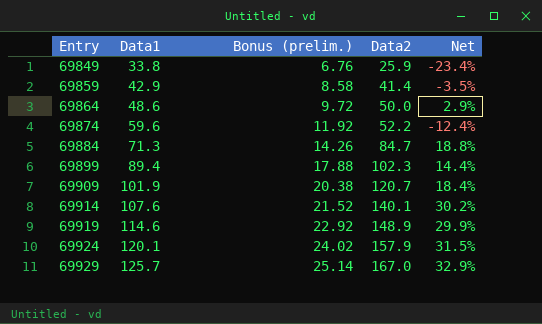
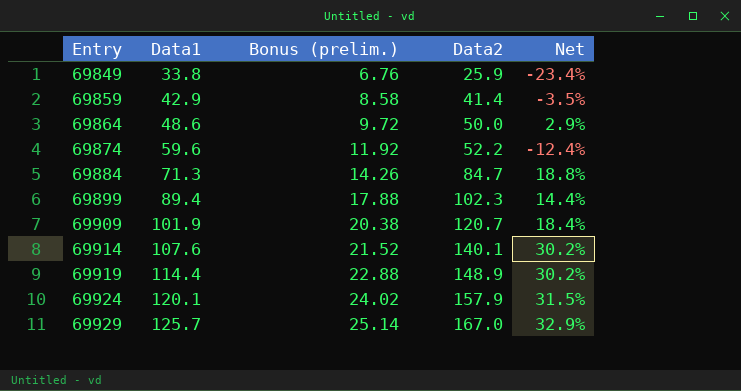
69919 | Data1: 114.6 -> 114.4
69919 | Bonus (prelim.): 22.92 -> 22.88
69919 | Net: 29.9% -> 30.2%

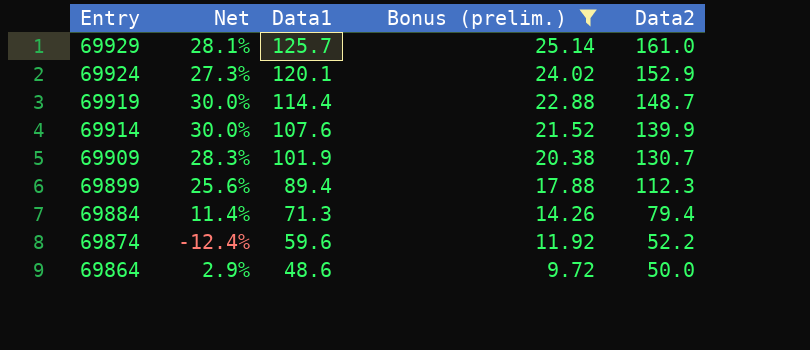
filter: none -> Bonus (prelim.) >= 9.72
row order: Entry ascending -> Entry descending
column Net | position: 5 -> 2
69929 | Net: 32.9% -> 28.1%
69929 | Data2: 167.0 -> 161.0
69924 | Net: 31.5% -> 27.3%
69924 | Data2: 157.9 -> 152.9
69919 | Net: 30.2% -> 30.0%
69919 | Data2: 148.9 -> 148.7
69914 | Net: 30.2% -> 30.0%
69914 | Data2: 140.1 -> 139.9
69909 | Net: 18.4% -> 28.3%
69909 | Data2: 120.7 -> 130.7
69899 | Net: 14.4% -> 25.6%
69899 | Data2: 102.3 -> 112.3
69884 | Net: 18.8% -> 11.4%
69884 | Data2: 84.7 -> 79.4

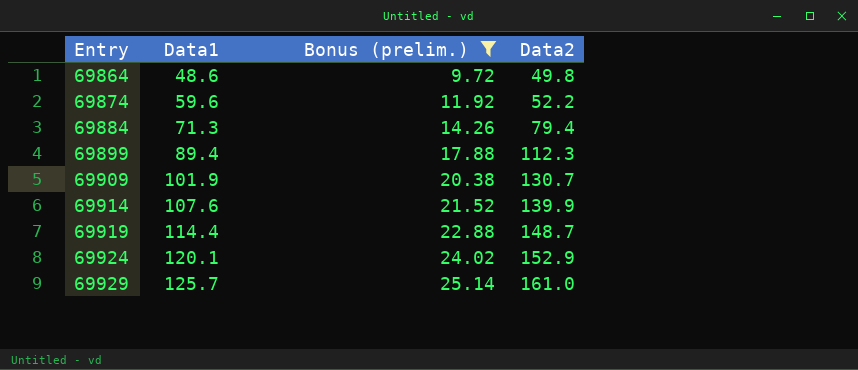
row order: Entry descending -> Entry ascending
column Net | formula: ([Data2] - [Data1]) / [Data1] -> none
69864 | Data2: 50.0 -> 49.8

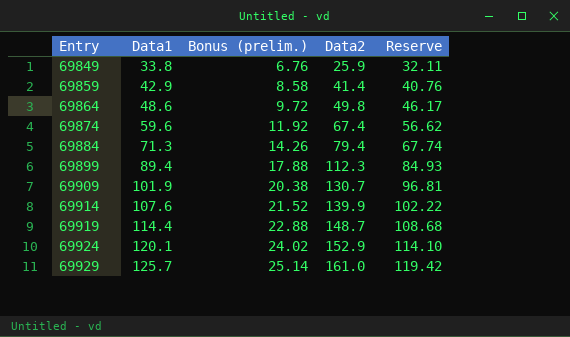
filter: Bonus (prelim.) >= 9.72 -> none
column Reserve | formula: none -> [Data1] * 0.95
69874 | Data2: 52.2 -> 67.4

